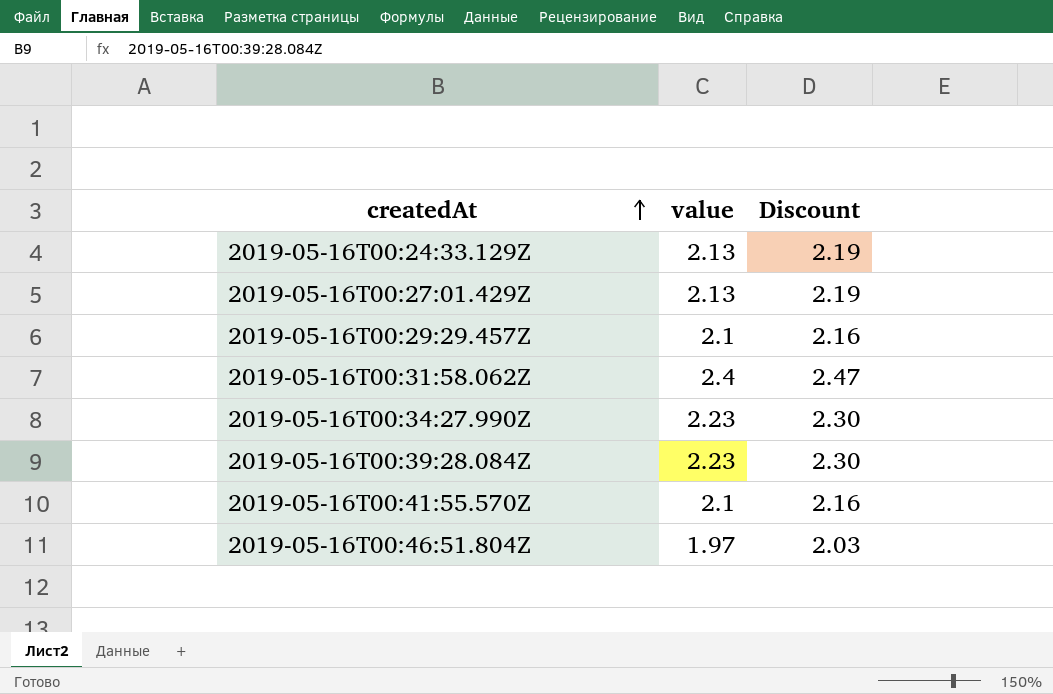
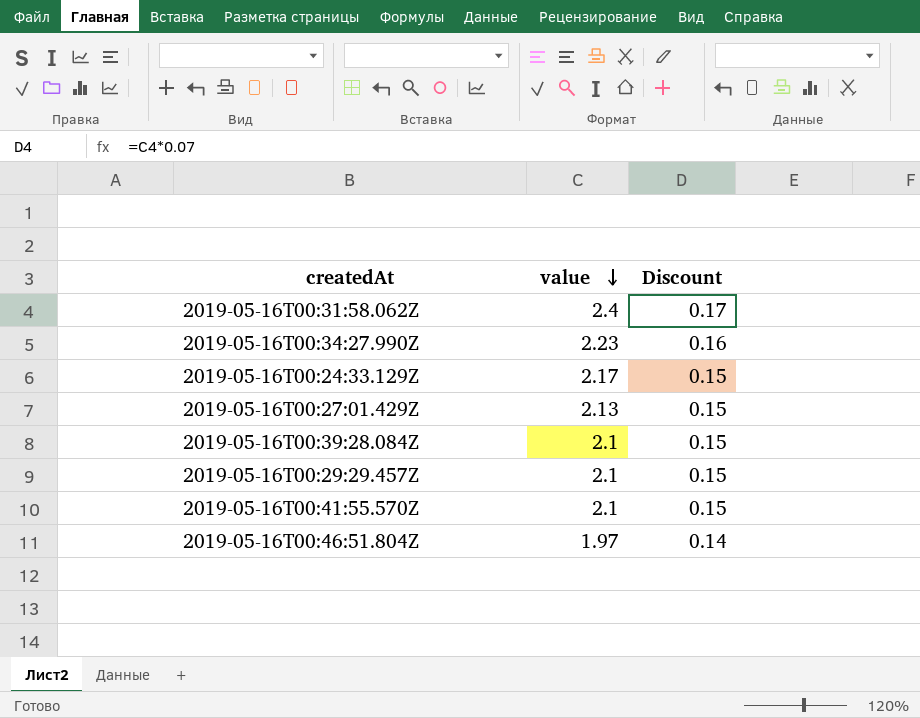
row order: createdAt ascending -> value descending
column Discount | formula: [value] * 1.03 -> [value] * 0.07
2019-05-16T00:24:33.129Z | value: 2.13 -> 2.17
2019-05-16T00:39:28.084Z | value: 2.23 -> 2.1

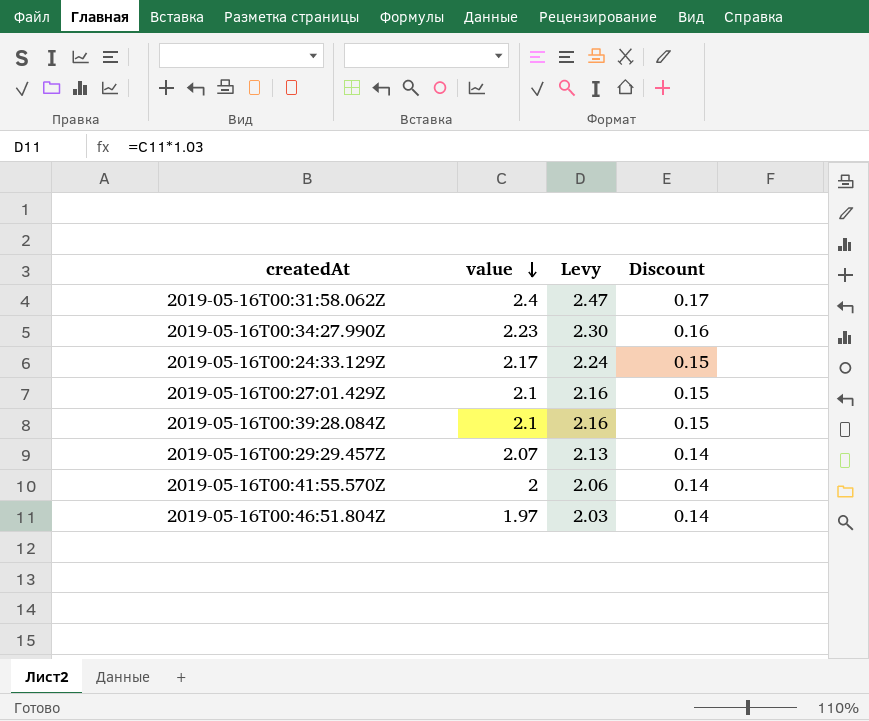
column Levy | formula: none -> [value] * 1.03
2019-05-16T00:27:01.429Z | value: 2.13 -> 2.1
2019-05-16T00:29:29.457Z | value: 2.1 -> 2.07
2019-05-16T00:29:29.457Z | Discount: 0.15 -> 0.14
2019-05-16T00:41:55.570Z | value: 2.1 -> 2
2019-05-16T00:41:55.570Z | Discount: 0.15 -> 0.14

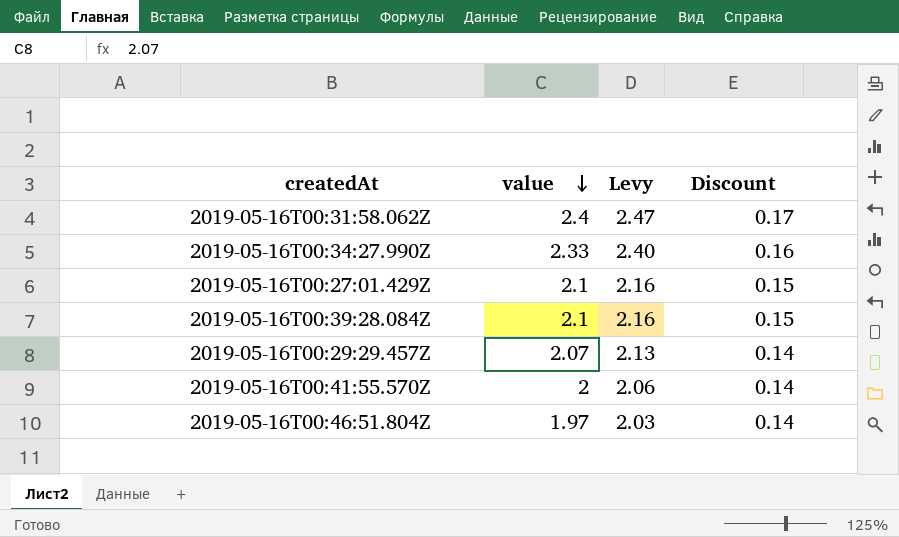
row 2019-05-16T00:24:33.129Z: 2.17 | 2.24 | 0.15 -> none
2019-05-16T00:34:27.990Z | value: 2.23 -> 2.33
2019-05-16T00:34:27.990Z | Levy: 2.30 -> 2.40

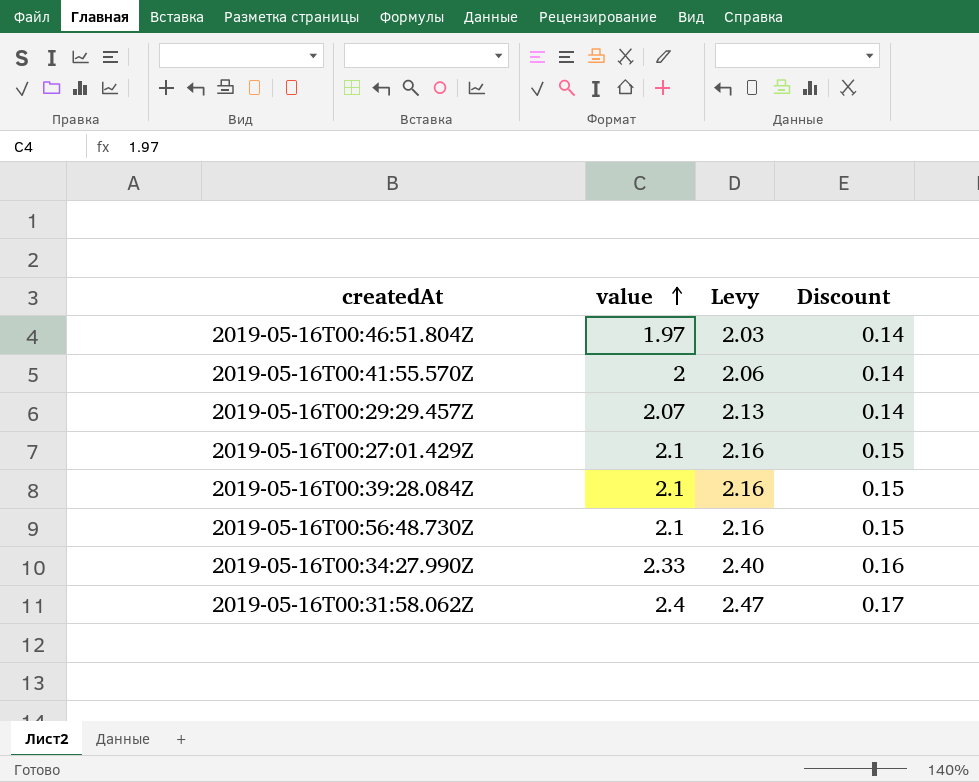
row order: value descending -> value ascending
row 2019-05-16T00:56:48.730Z: none -> 2.1 | 2.16 | 0.15

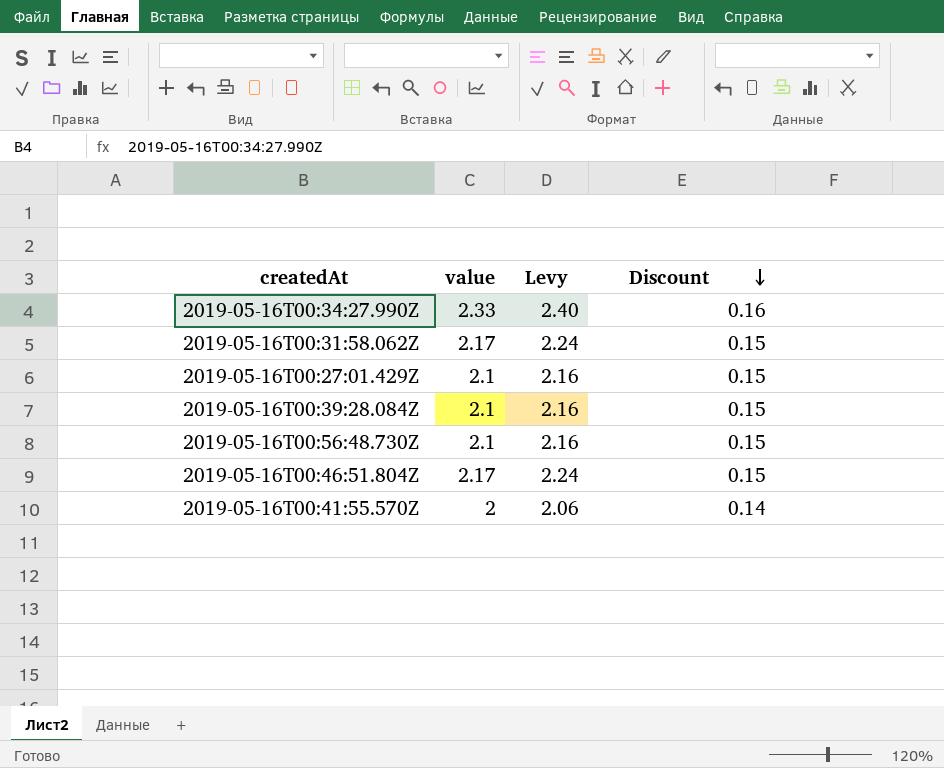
row order: value ascending -> Discount descending
row 2019-05-16T00:29:29.457Z: 2.07 | 2.13 | 0.14 -> none
2019-05-16T00:31:58.062Z | value: 2.4 -> 2.17
2019-05-16T00:31:58.062Z | Levy: 2.47 -> 2.24
2019-05-16T00:31:58.062Z | Discount: 0.17 -> 0.15
2019-05-16T00:46:51.804Z | value: 1.97 -> 2.17
2019-05-16T00:46:51.804Z | Levy: 2.03 -> 2.24
2019-05-16T00:46:51.804Z | Discount: 0.14 -> 0.15

